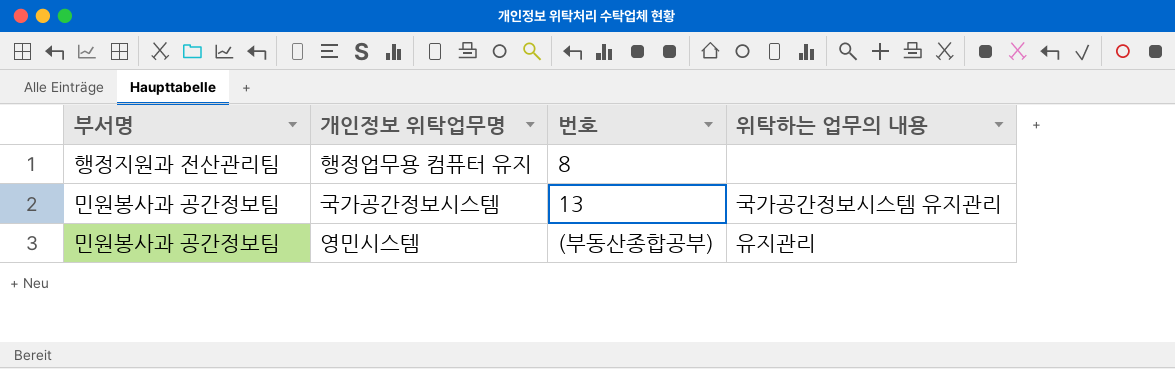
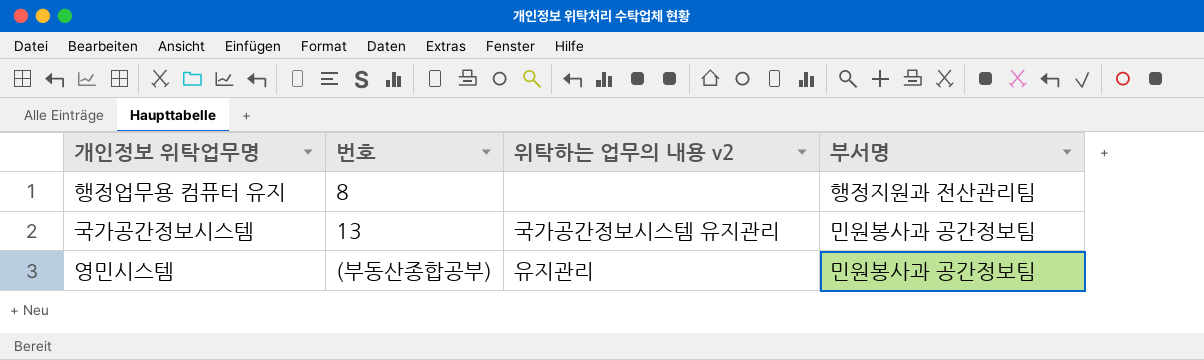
column name: 위탁하는 업무의 내용 -> 위탁하는 업무의 내용 v2
column 부서명 | position: 1 -> 4

